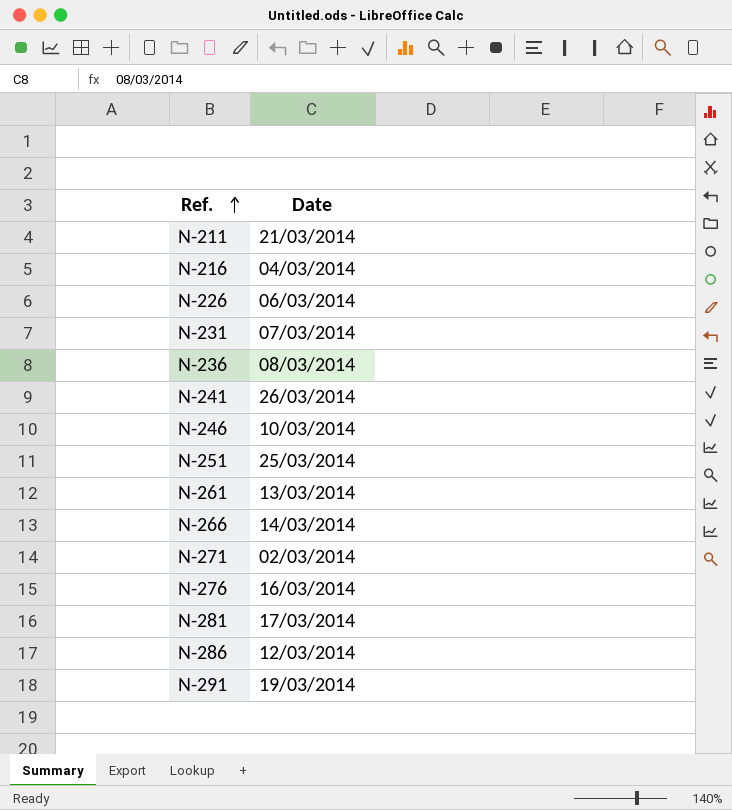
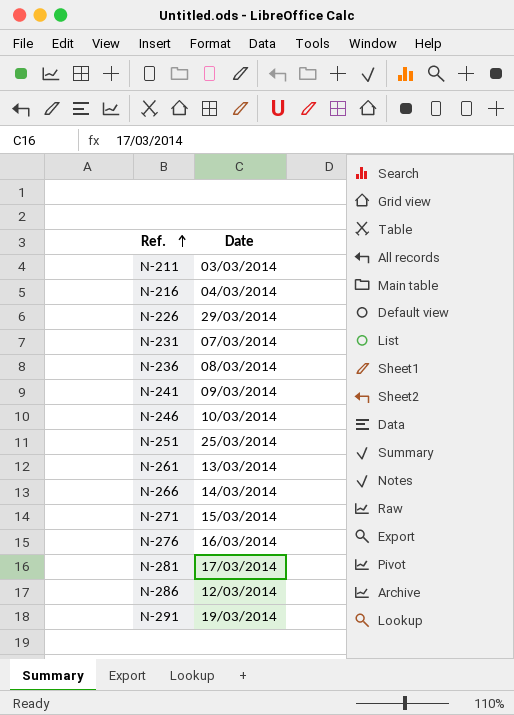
N-211 | Date: 21/03/2014 -> 03/03/2014
N-226 | Date: 06/03/2014 -> 29/03/2014
N-241 | Date: 26/03/2014 -> 09/03/2014
N-271 | Date: 02/03/2014 -> 15/03/2014

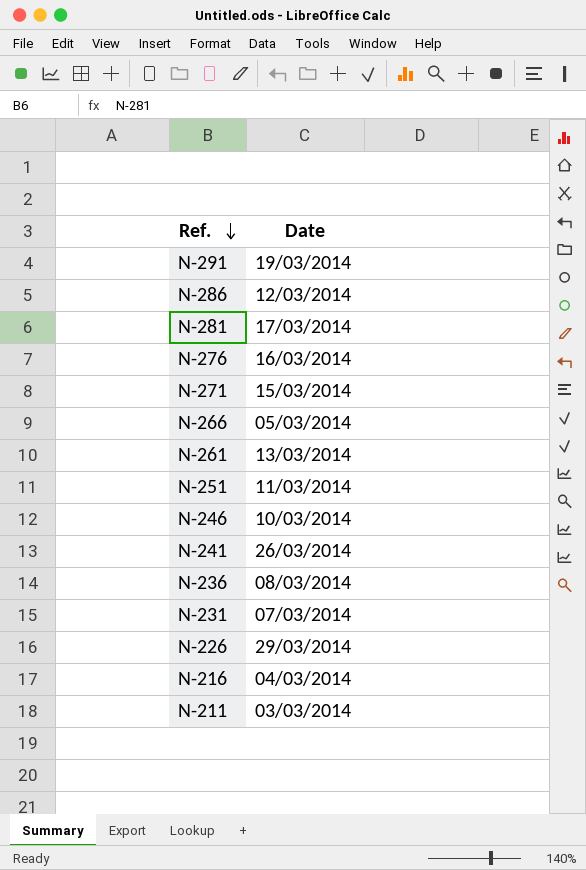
row order: Ref. ascending -> Ref. descending
N-266 | Date: 14/03/2014 -> 05/03/2014
N-251 | Date: 25/03/2014 -> 11/03/2014
N-241 | Date: 09/03/2014 -> 26/03/2014

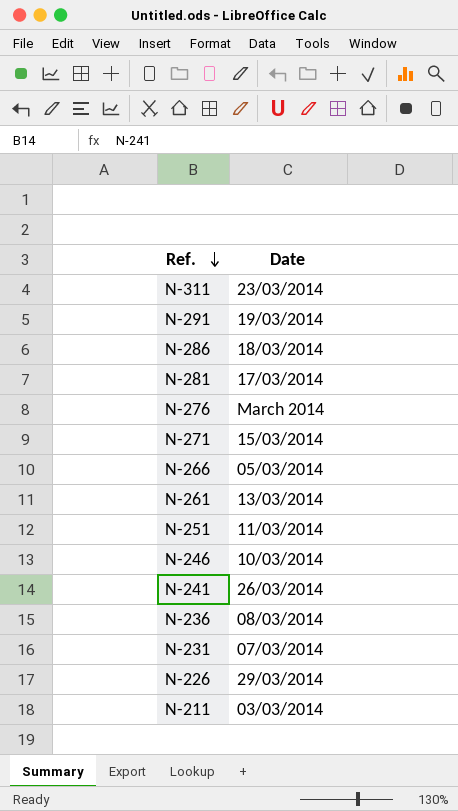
row N-216: 04/03/2014 -> none
row N-311: none -> 23/03/2014
N-286 | Date: 12/03/2014 -> 18/03/2014
N-276 | Date: 16/03/2014 -> March 2014

